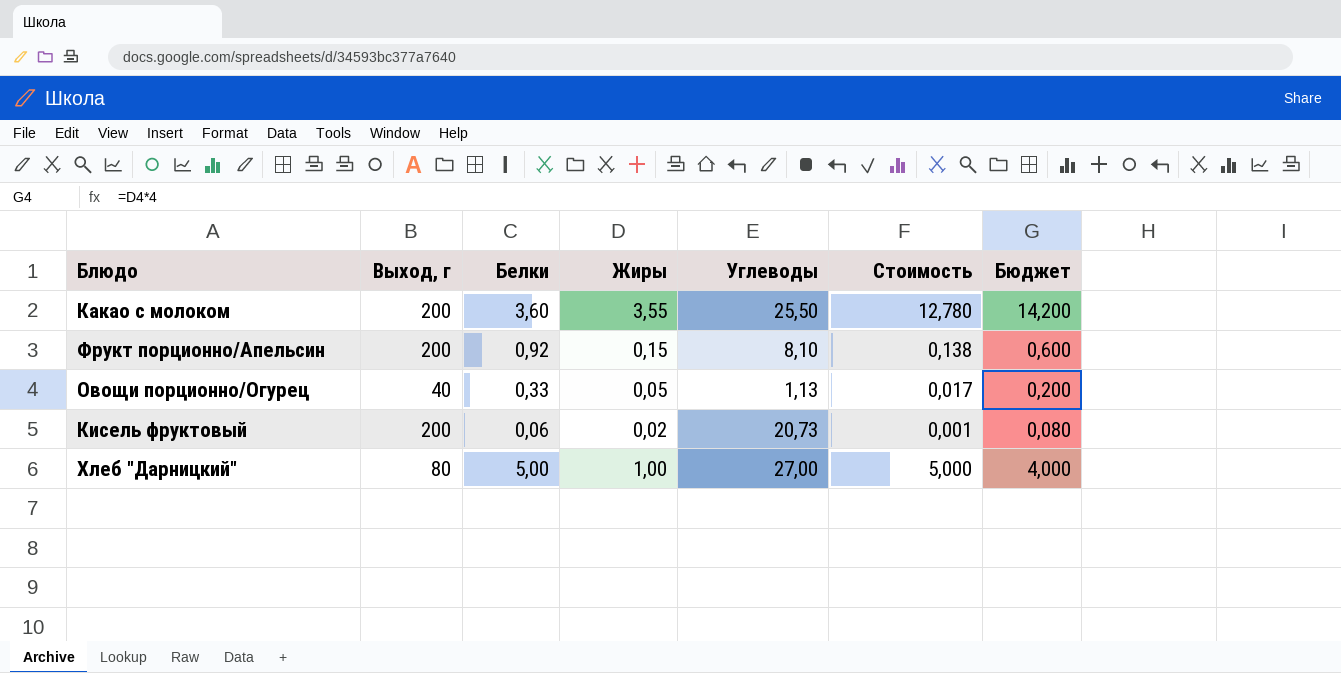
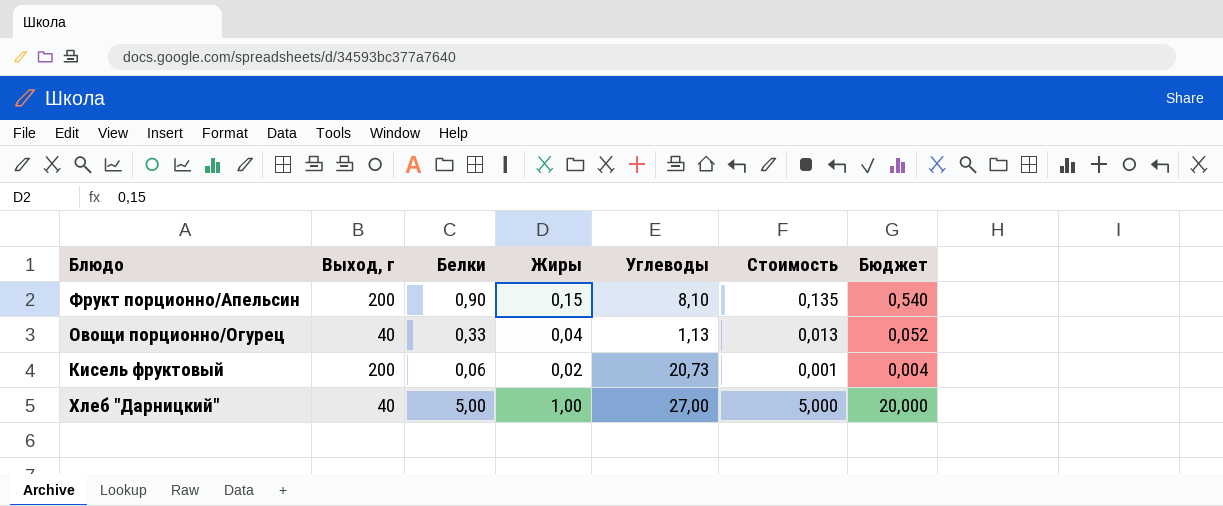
column Бюджет | formula: [Жиры] * 4 -> [Стоимость] * 4
row Какао с молоком: 200 | 3,60 | 3,55 | 25,50 | 12,780 | 14,200 -> none
Фрукт порционно/Апельсин | Белки: 0,92 -> 0,90
Фрукт порционно/Апельсин | Стоимость: 0,138 -> 0,135
Овощи порционно/Огурец | Жиры: 0,05 -> 0,04
Овощи порционно/Огурец | Стоимость: 0,017 -> 0,013
Хлеб "Дарницкий" | Выход, г: 80 -> 40

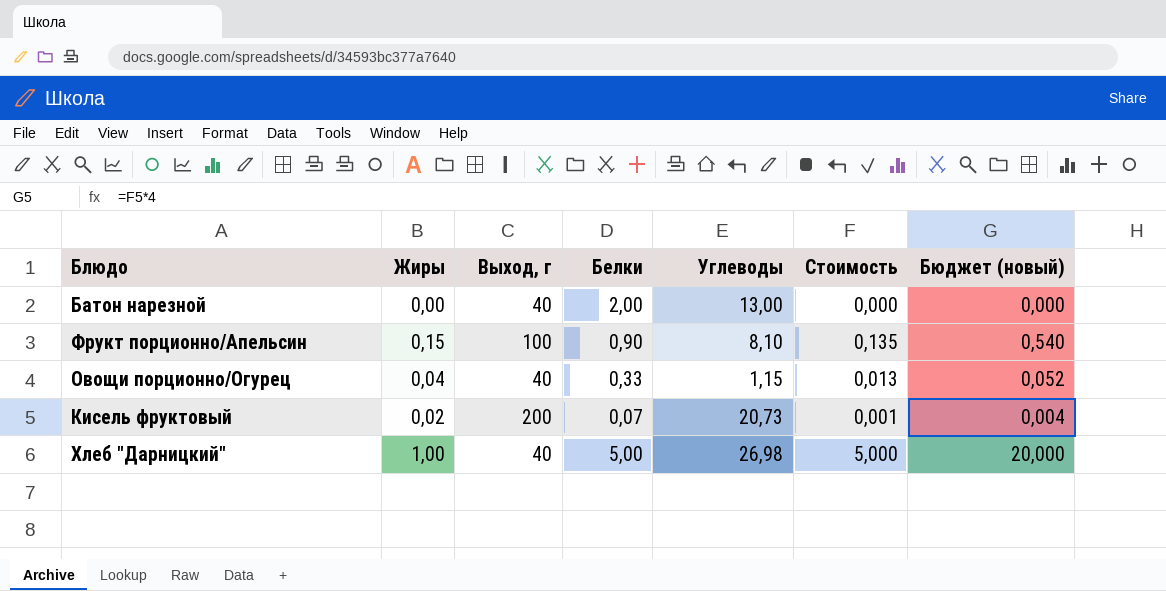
column Жиры | position: 4 -> 2
column name: Бюджет -> Бюджет (новый)
row Батон нарезной: none -> 0,00 | 40 | 2,00 | 13,00 | 0,000 | 0,000
Фрукт порционно/Апельсин | Выход, г: 200 -> 100
Овощи порционно/Огурец | Углеводы: 1,13 -> 1,15
Кисель фруктовый | Белки: 0,06 -> 0,07
Хлеб "Дарницкий" | Углеводы: 27,00 -> 26,98

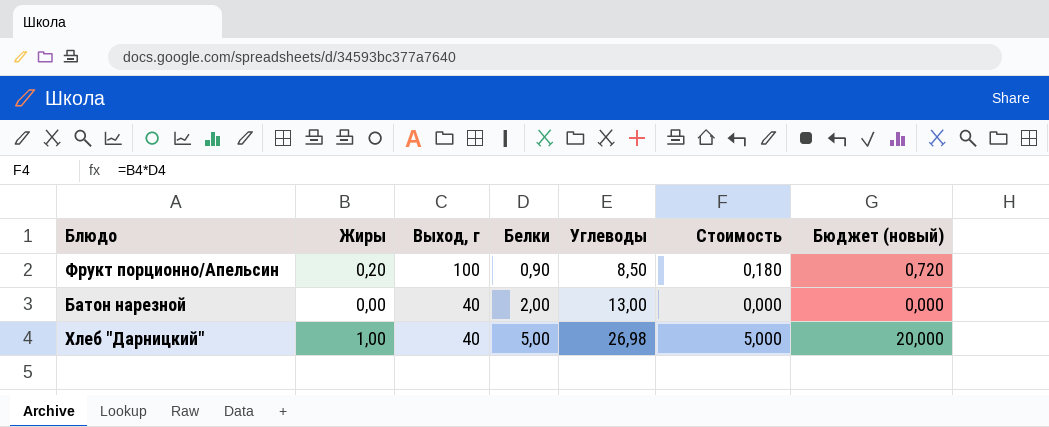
row order: none -> Выход, г descending
row Овощи порционно/Огурец: 0,04 | 40 | 0,33 | 1,15 | 0,013 | 0,052 -> none
row Кисель фруктовый: 0,02 | 200 | 0,07 | 20,73 | 0,001 | 0,004 -> none
Фрукт порционно/Апельсин | Жиры: 0,15 -> 0,20
Фрукт порционно/Апельсин | Углеводы: 8,10 -> 8,50
Фрукт порционно/Апельсин | Стоимость: 0,135 -> 0,180
Фрукт порционно/Апельсин | Бюджет (новый): 0,540 -> 0,720

